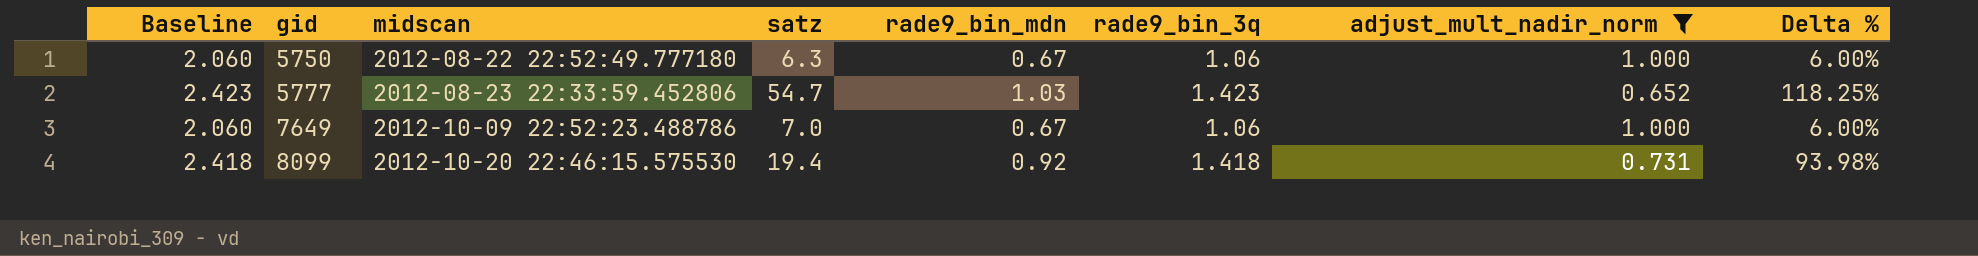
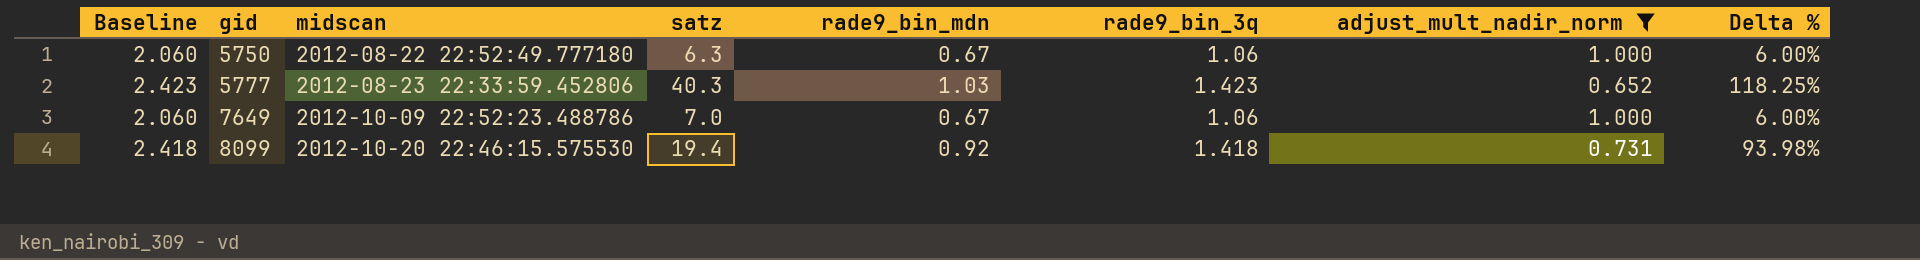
5777 | satz: 54.7 -> 40.3

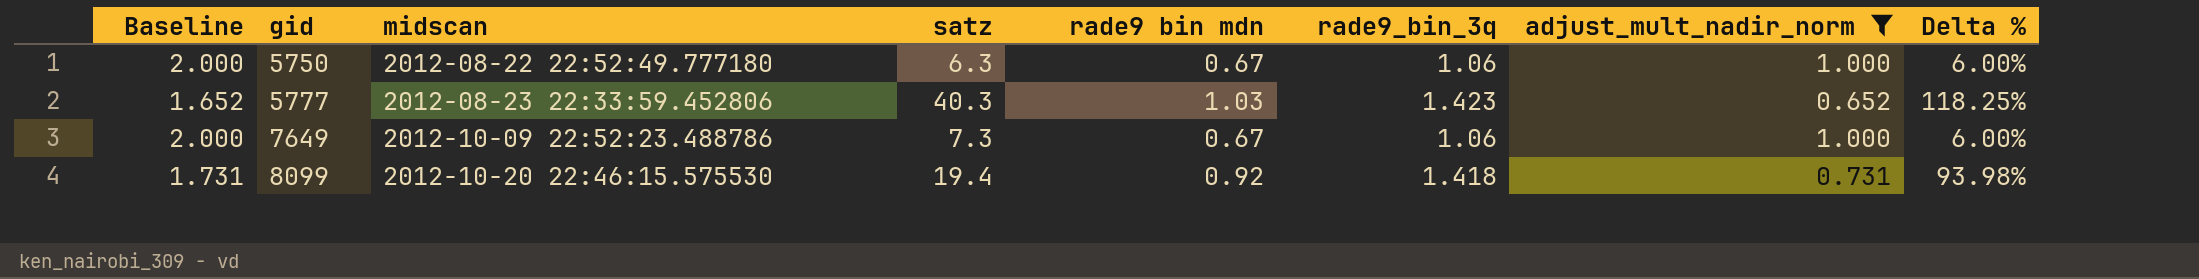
column Baseline | formula: [rade9_bin_3q] + 1 -> [adjust_mult_nadir_norm] + 1
column name: rade9_bin_mdn -> rade9 bin mdn
7649 | satz: 7.0 -> 7.3

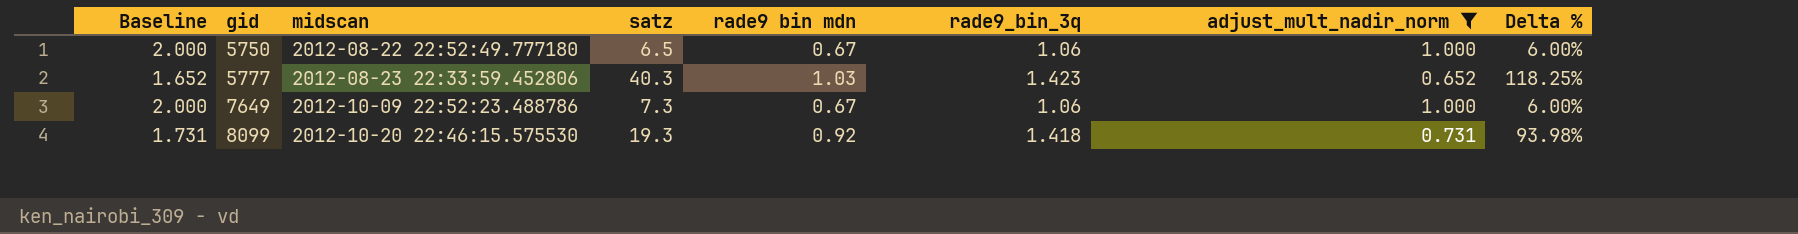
5750 | satz: 6.3 -> 6.5
8099 | satz: 19.4 -> 19.3

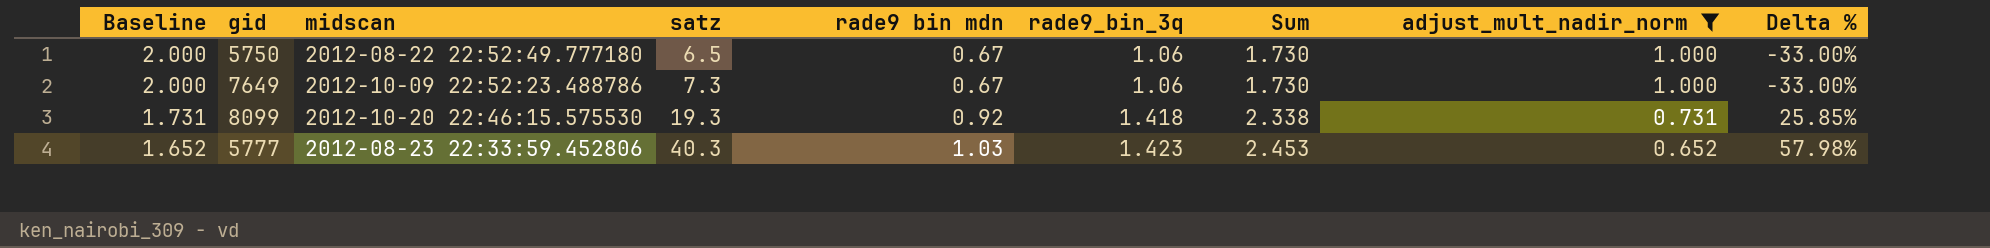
row order: gid ascending -> Baseline descending
column Sum | formula: none -> [rade9 bin mdn] + [rade9_bin_3q]
column Delta % | formula: ([rade9_bin_3q] - [adjust_mult_nadir_norm]) / [adjust_mult_nadir_norm] -> ([rade9 bin mdn] - [adjust_mult_nadir_norm]) / [adjust_mult_nadir_norm]

